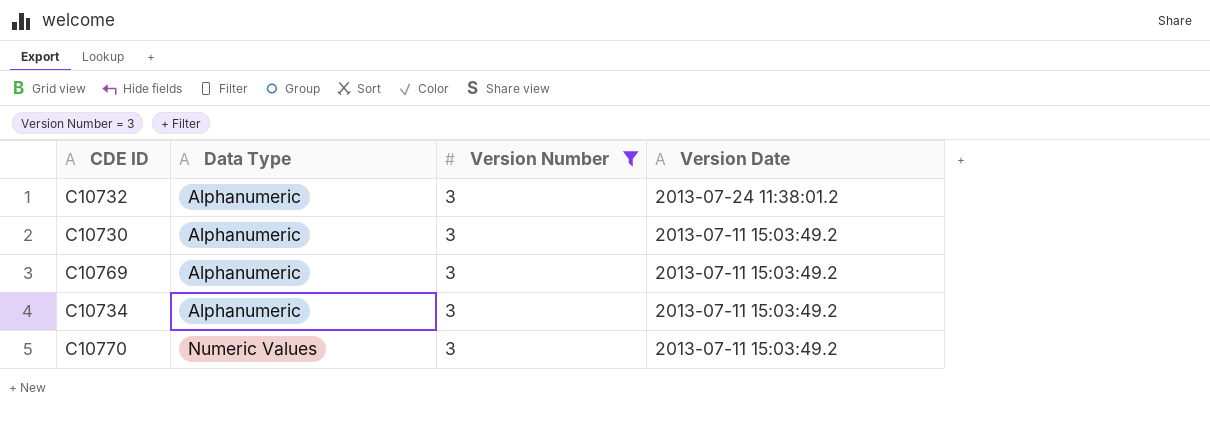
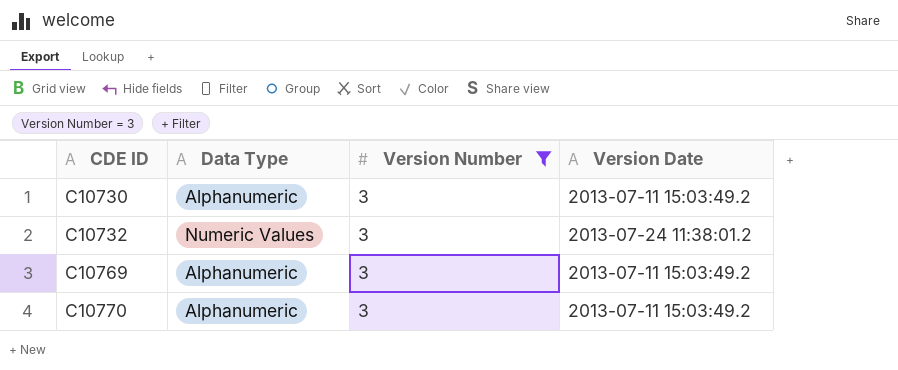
row order: Data Type ascending -> CDE ID ascending
row C10734: Alphanumeric | 3 | 2013-07-11 15:03:49.2 -> none
C10732 | Data Type: Alphanumeric -> Numeric Values
C10770 | Data Type: Numeric Values -> Alphanumeric

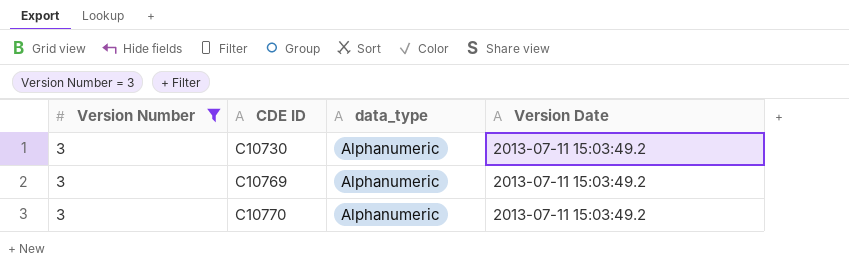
column Version Number | position: 3 -> 1
column name: Data Type -> data_type
row C10732: Numeric Values | 3 | 2013-07-24 11:38:01.2 -> none

